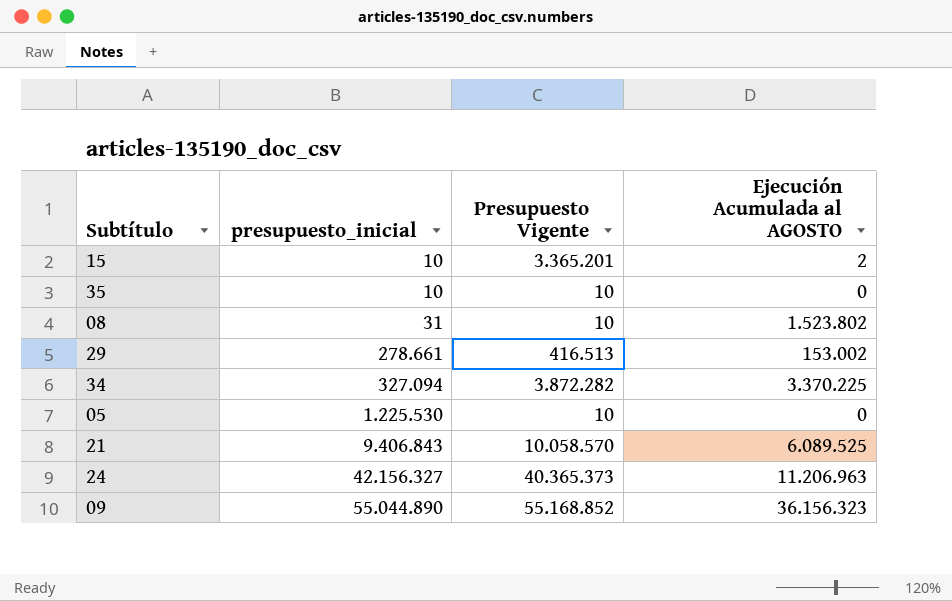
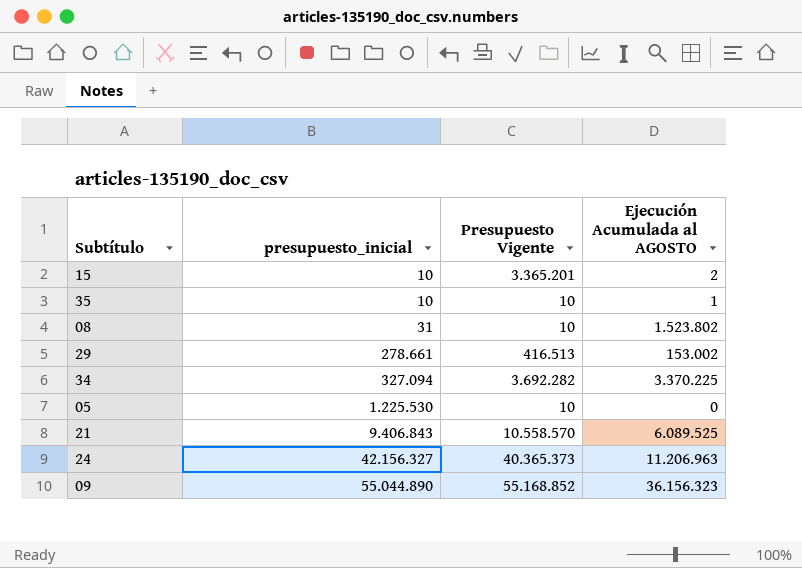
35 | Ejecución Acumulada al AGOSTO: 0 -> 1
34 | Presupuesto Vigente: 3.872.282 -> 3.692.282
21 | Presupuesto Vigente: 10.058.570 -> 10.558.570

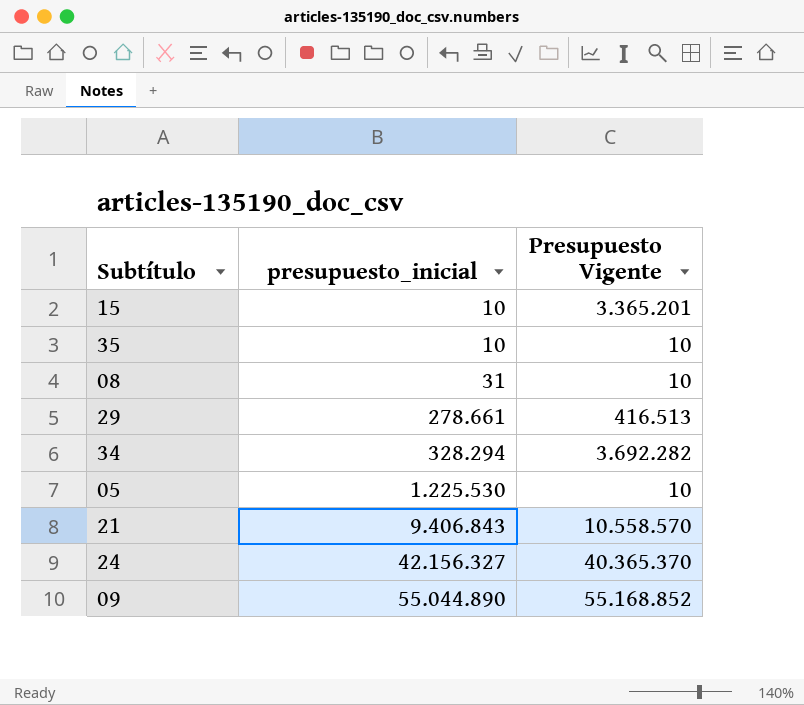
column Ejecución Acumulada al AGOSTO | position: 4 -> none
34 | presupuesto_inicial: 327.094 -> 328.294
24 | Presupuesto Vigente: 40.365.373 -> 40.365.370

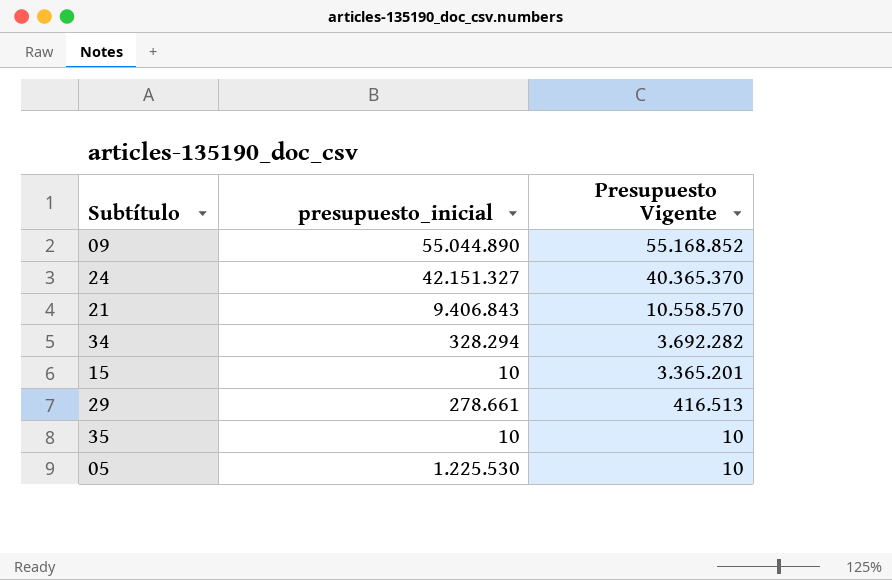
row order: presupuesto_inicial ascending -> Presupuesto Vigente descending
row 08: 31 | 10 -> none
24 | presupuesto_inicial: 42.156.327 -> 42.151.327

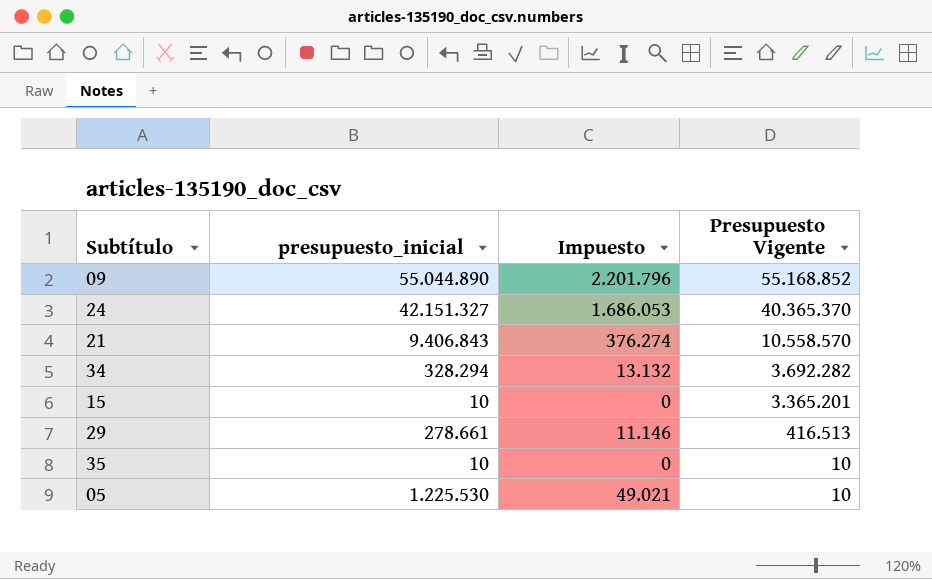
column Impuesto | formula: none -> [presupuesto_inicial] * 0,04

